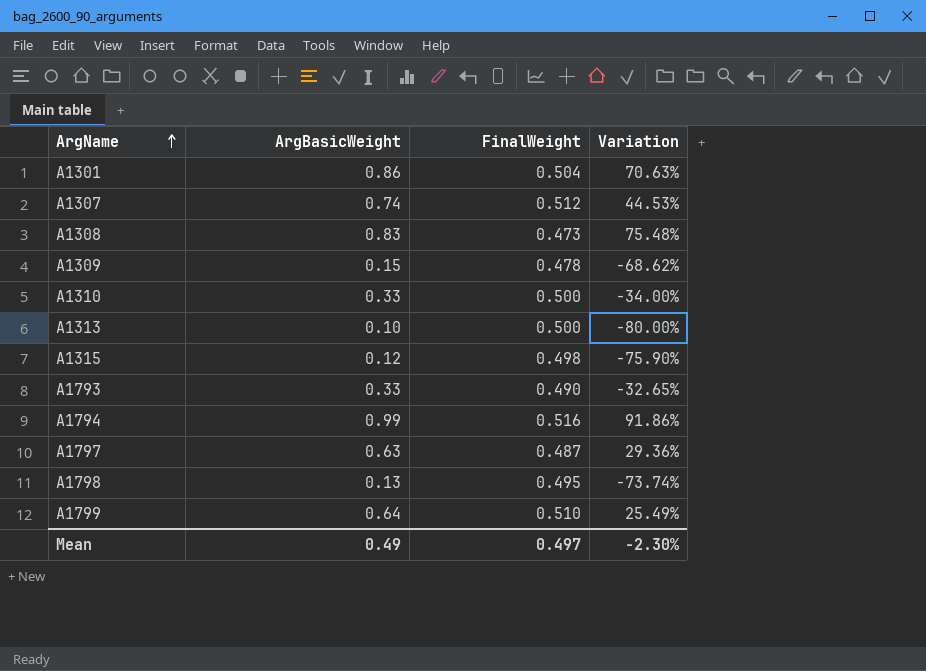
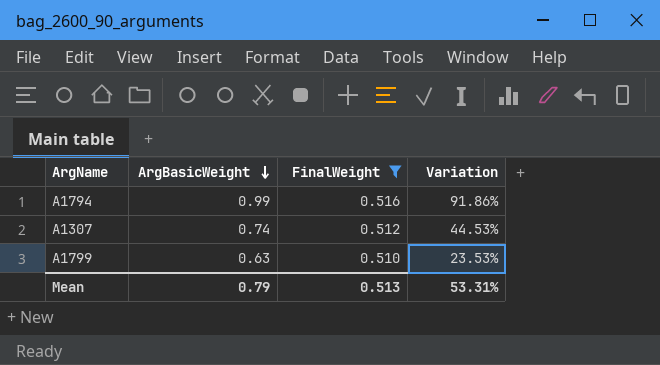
filter: none -> FinalWeight >= 0.510
row order: ArgName ascending -> ArgBasicWeight descending
A1799 | ArgBasicWeight: 0.64 -> 0.63
A1799 | Variation: 25.49% -> 23.53%
Mean | ArgBasicWeight: 0.49 -> 0.79
Mean | FinalWeight: 0.497 -> 0.513
Mean | Variation: -2.30% -> 53.31%

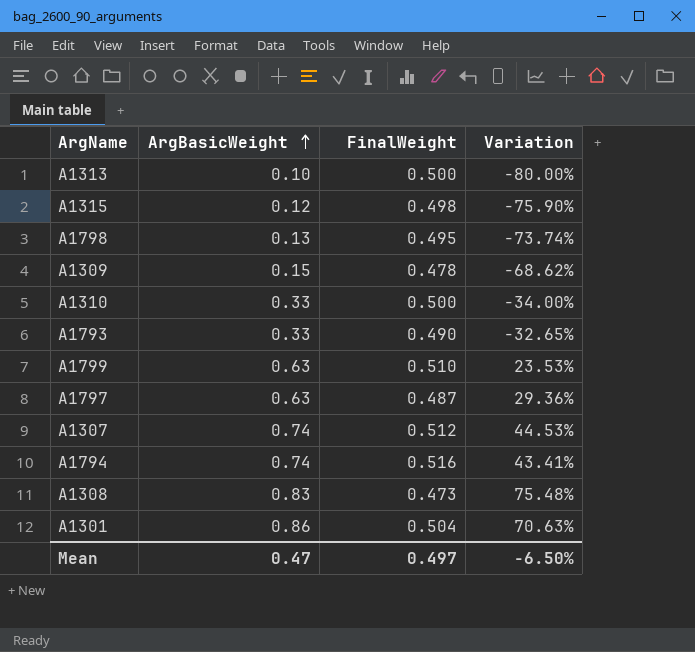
filter: FinalWeight >= 0.510 -> none
row order: ArgBasicWeight descending -> ArgBasicWeight ascending
A1794 | ArgBasicWeight: 0.99 -> 0.74
A1794 | Variation: 91.86% -> 43.41%
Mean | ArgBasicWeight: 0.79 -> 0.47
Mean | FinalWeight: 0.513 -> 0.497
Mean | Variation: 53.31% -> -6.50%

